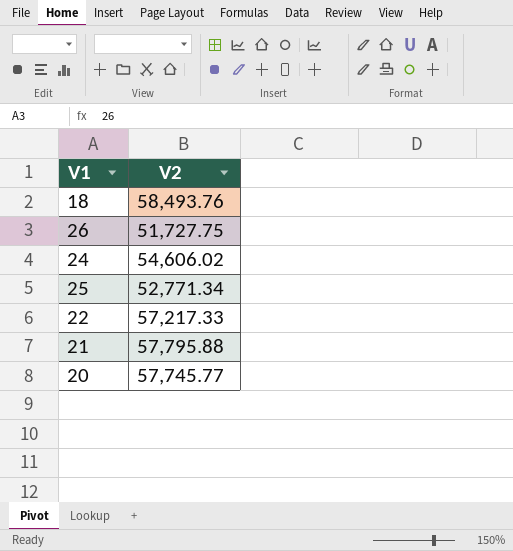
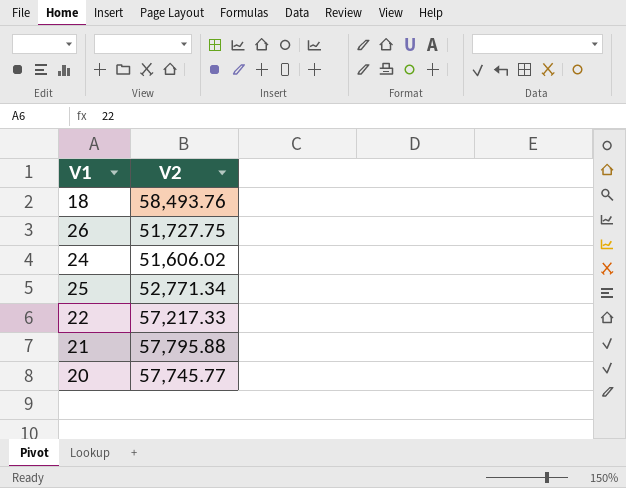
24 | V2: 54,606.02 -> 51,606.02

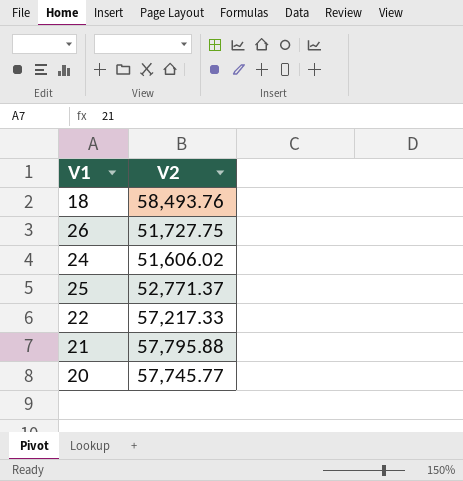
25 | V2: 52,771.34 -> 52,771.37

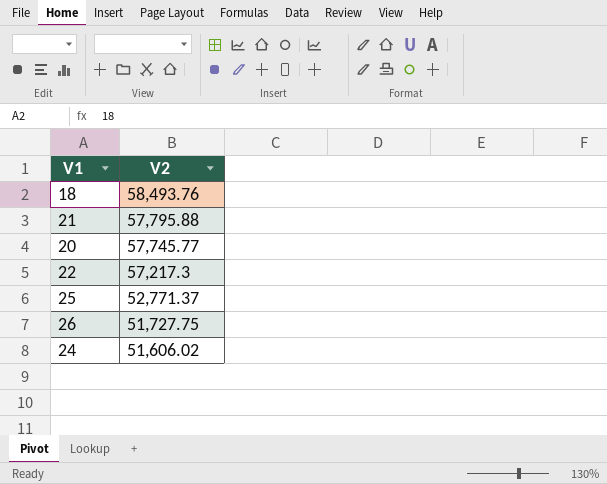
row order: none -> V2 descending
22 | V2: 57,217.33 -> 57,217.3

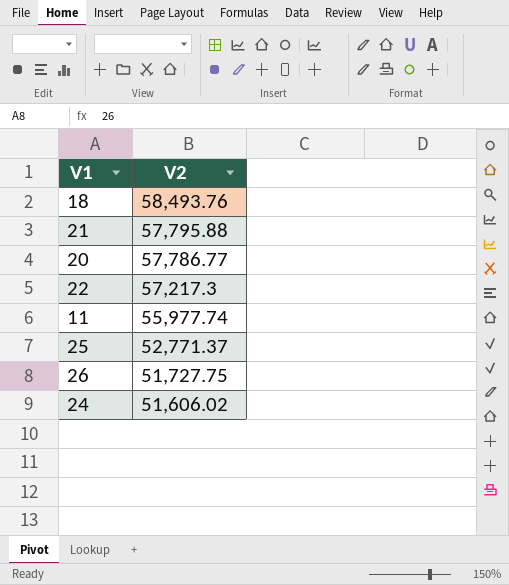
20 | V2: 57,745.77 -> 57,786.77
row 11: none -> 55,977.74

